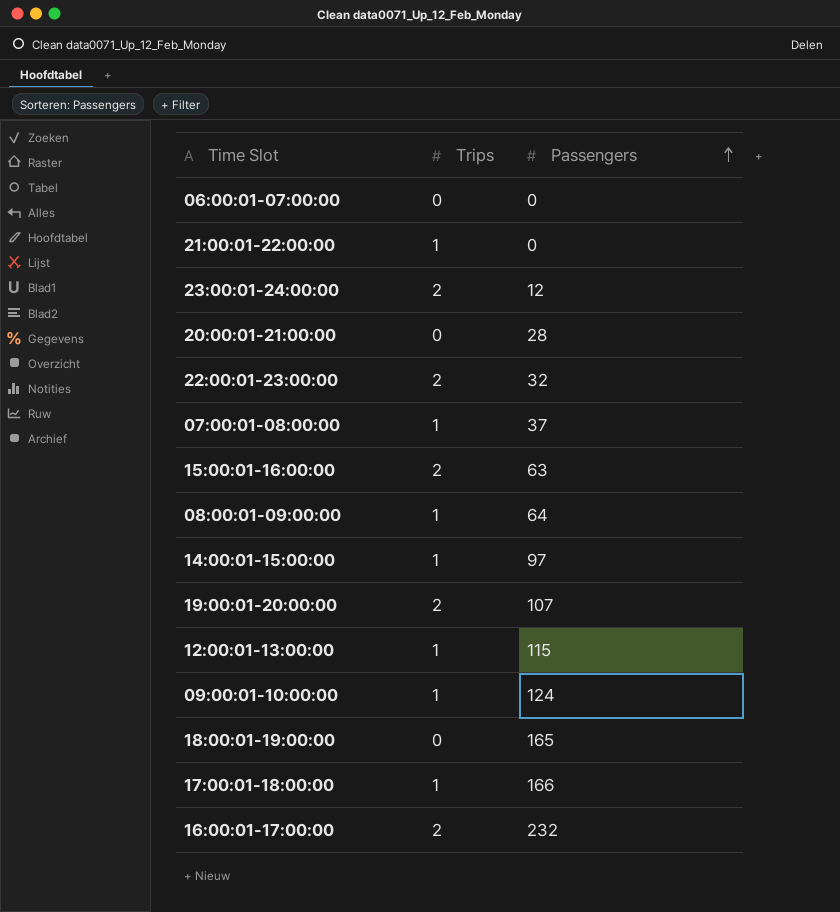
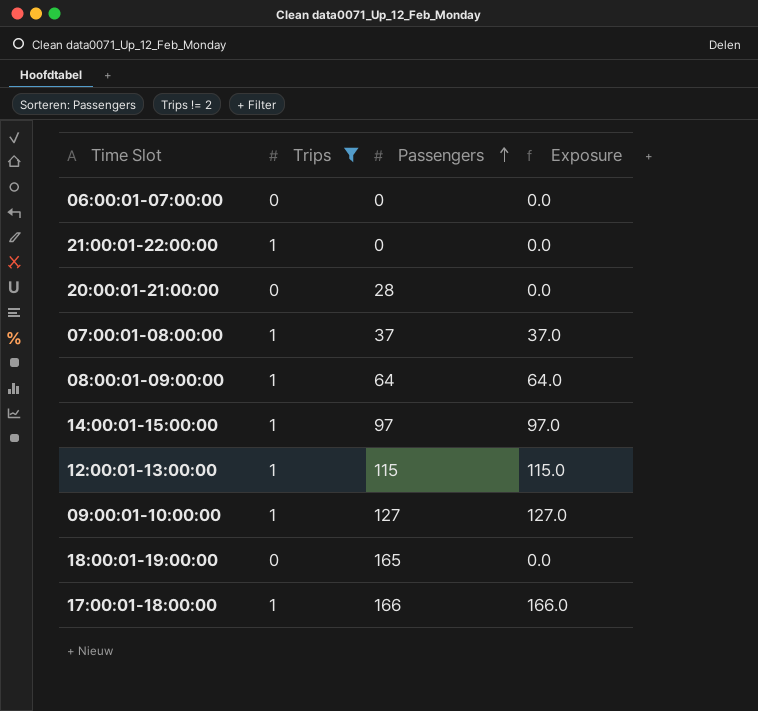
filter: none -> Trips != 2
column Exposure | formula: none -> [Trips] * [Passengers]
09:00:01-10:00:00 | Passengers: 124 -> 127

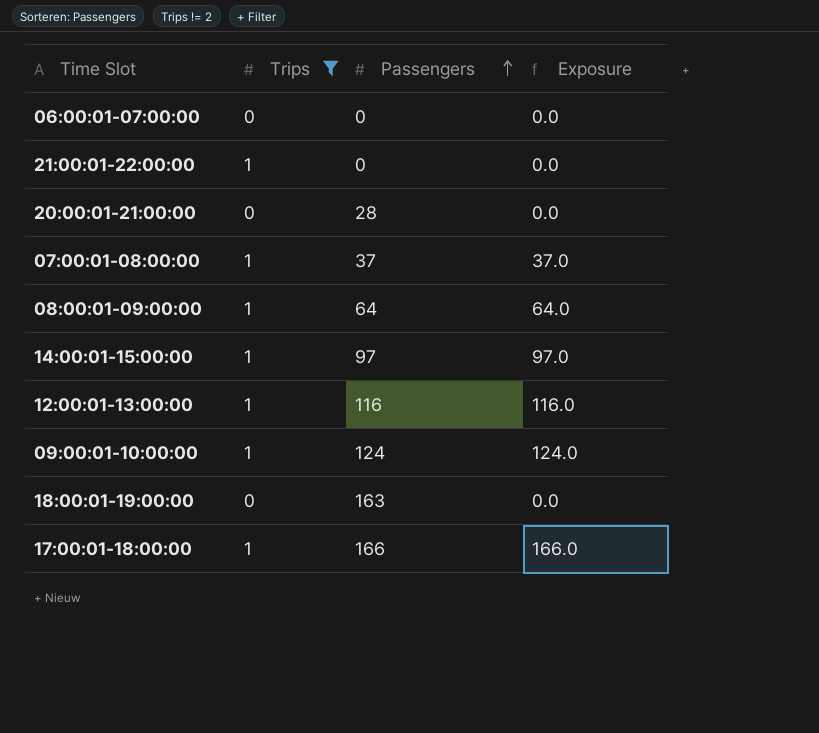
12:00:01-13:00:00 | Passengers: 115 -> 116
12:00:01-13:00:00 | Exposure: 115.0 -> 116.0
09:00:01-10:00:00 | Passengers: 127 -> 124
09:00:01-10:00:00 | Exposure: 127.0 -> 124.0
18:00:01-19:00:00 | Passengers: 165 -> 163

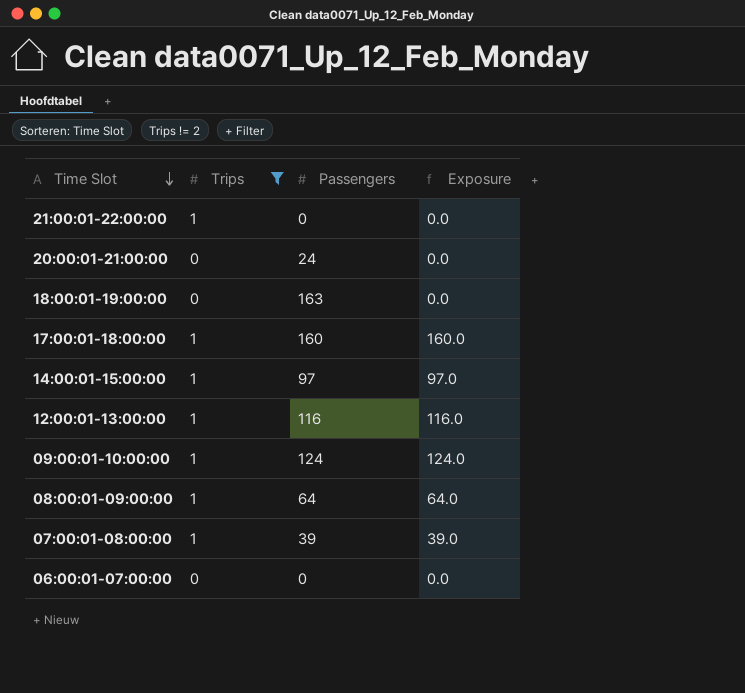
row order: Passengers ascending -> Time Slot descending
20:00:01-21:00:00 | Passengers: 28 -> 24
17:00:01-18:00:00 | Passengers: 166 -> 160
17:00:01-18:00:00 | Exposure: 166.0 -> 160.0
07:00:01-08:00:00 | Passengers: 37 -> 39
07:00:01-08:00:00 | Exposure: 37.0 -> 39.0

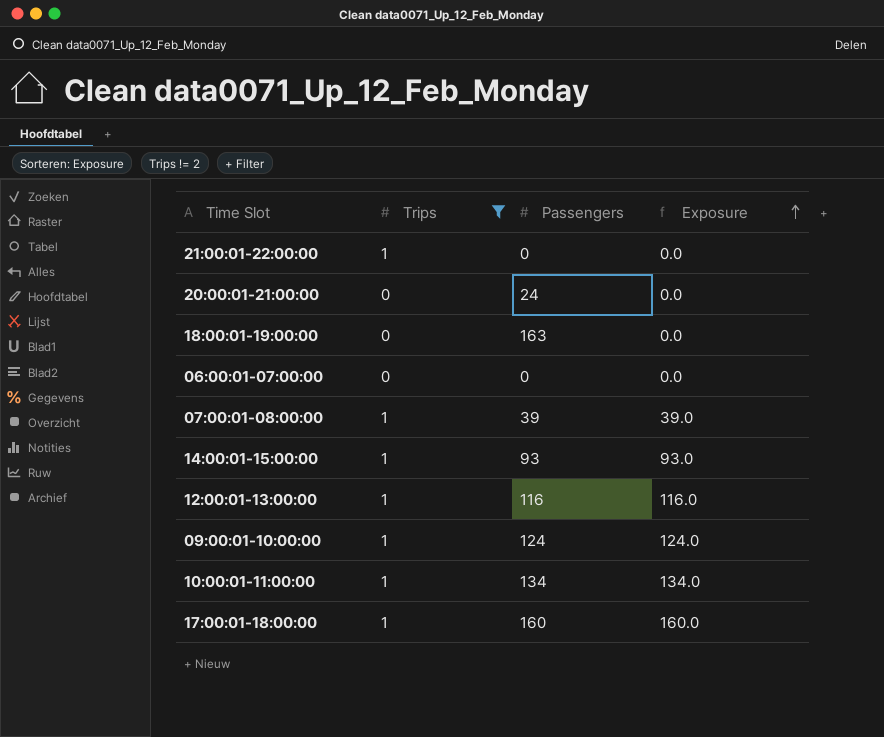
row order: Time Slot descending -> Exposure ascending
row 08:00:01-09:00:00: 1 | 64 | 64.0 -> none
14:00:01-15:00:00 | Passengers: 97 -> 93
14:00:01-15:00:00 | Exposure: 97.0 -> 93.0
row 10:00:01-11:00:00: none -> 1 | 134 | 134.0

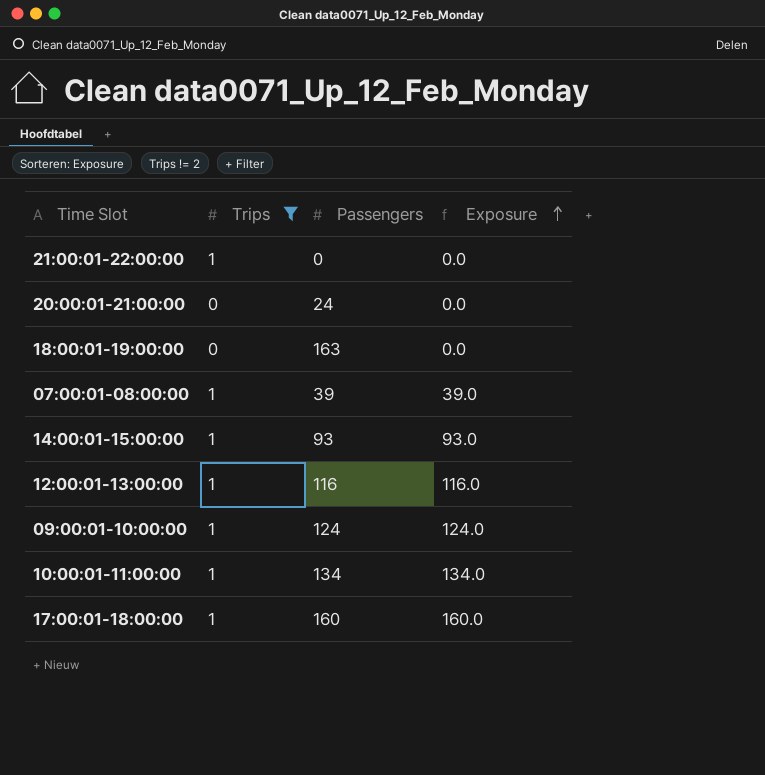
row 06:00:01-07:00:00: 0 | 0 | 0.0 -> none

